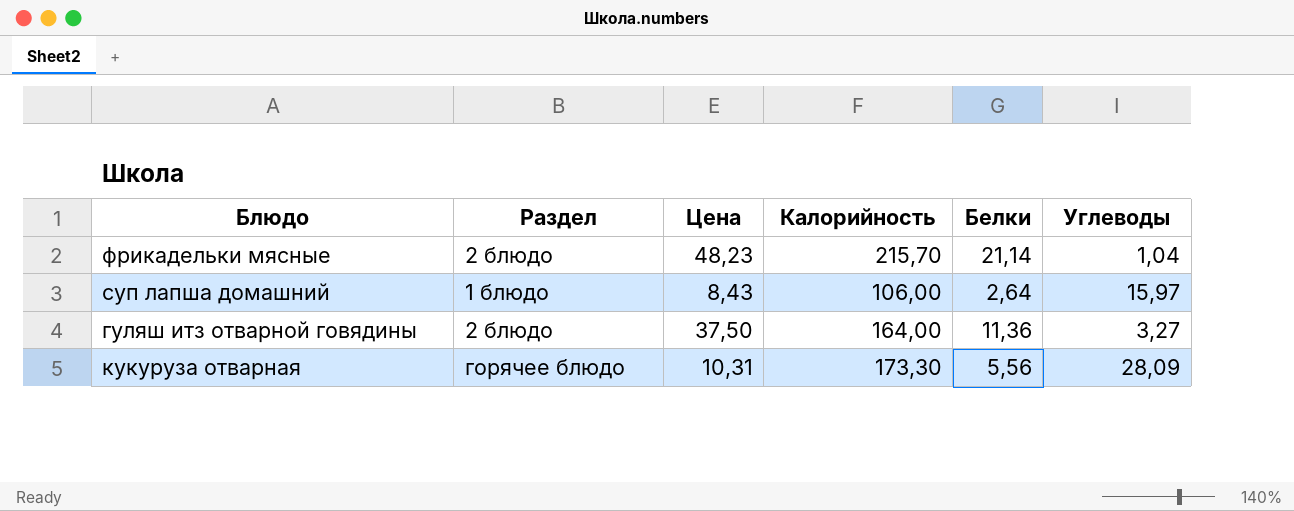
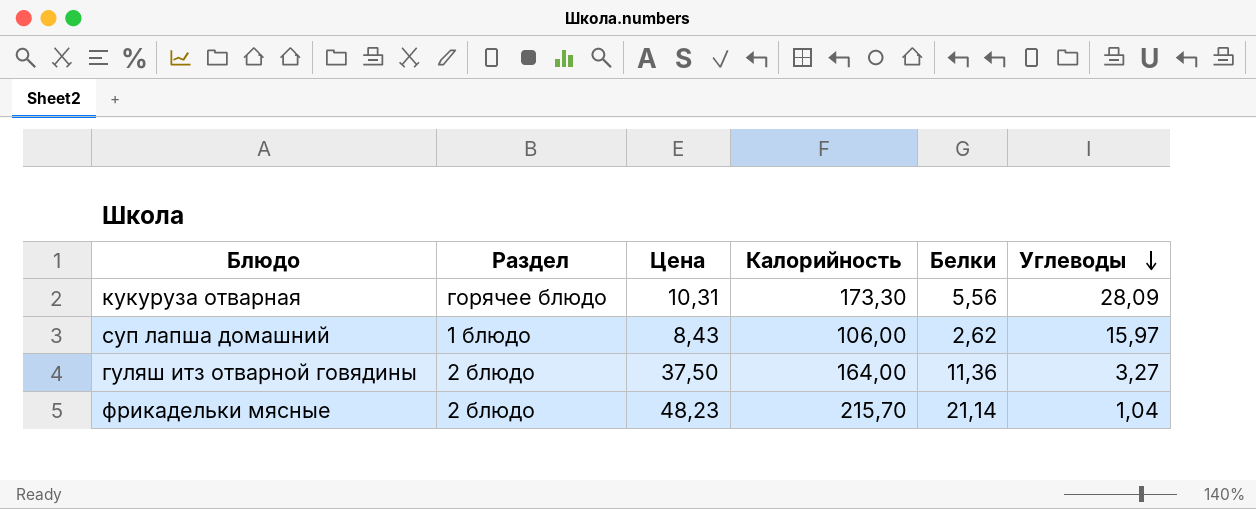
row order: none -> Углеводы descending
суп лапша домашний | Белки: 2,64 -> 2,62

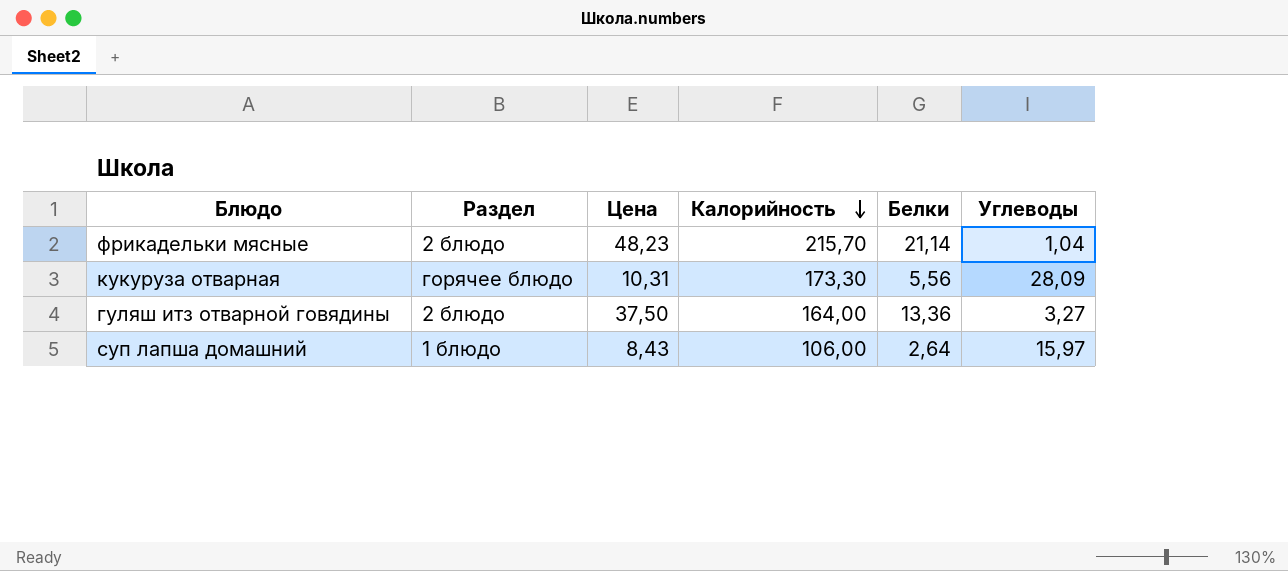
row order: Углеводы descending -> Калорийность descending
гуляш итз отварной говядины | Белки: 11,36 -> 13,36
суп лапша домашний | Белки: 2,62 -> 2,64

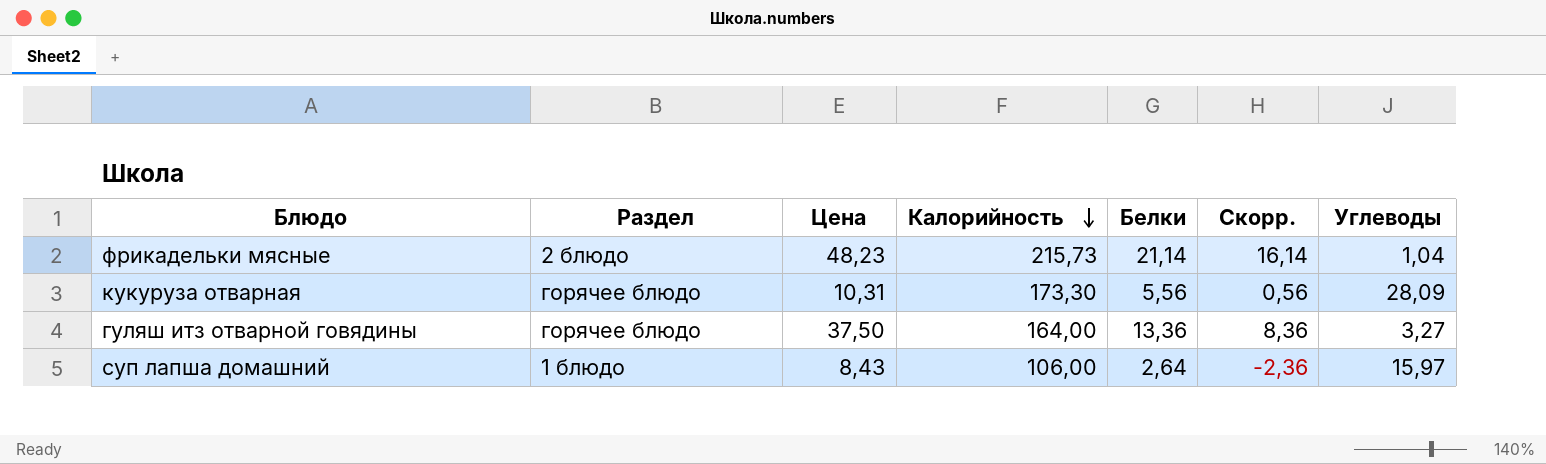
column Скорр. | formula: none -> [Белки] - 5
фрикадельки мясные | Калорийность: 215,70 -> 215,73
гуляш итз отварной говядины | Раздел: 2 блюдо -> горячее блюдо

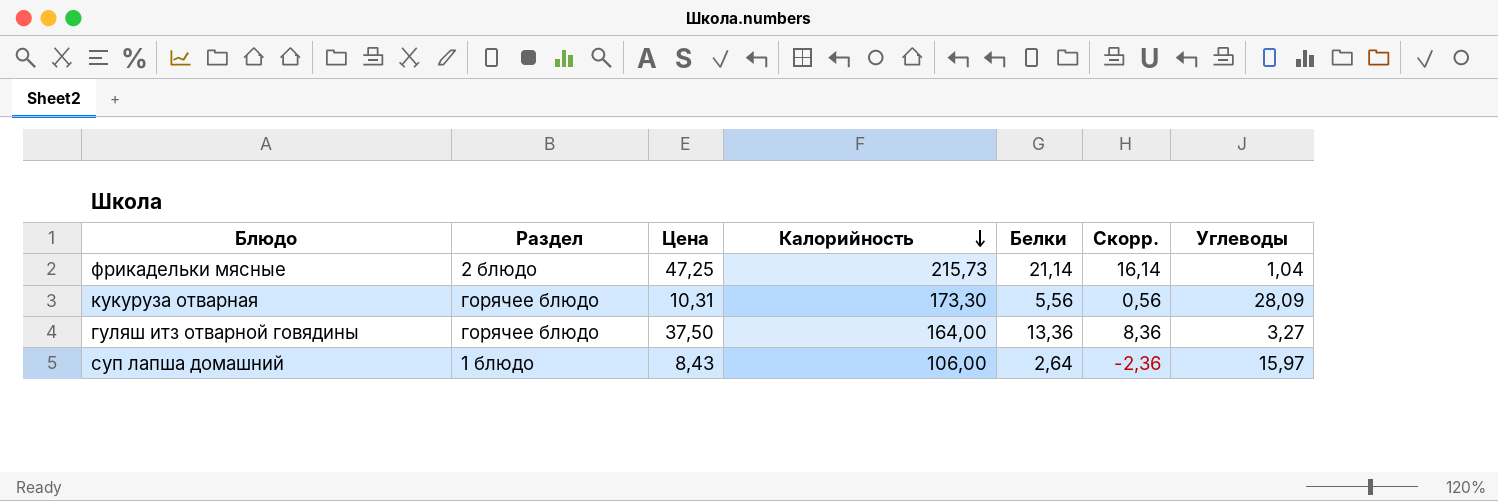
фрикадельки мясные | Цена: 48,23 -> 47,25

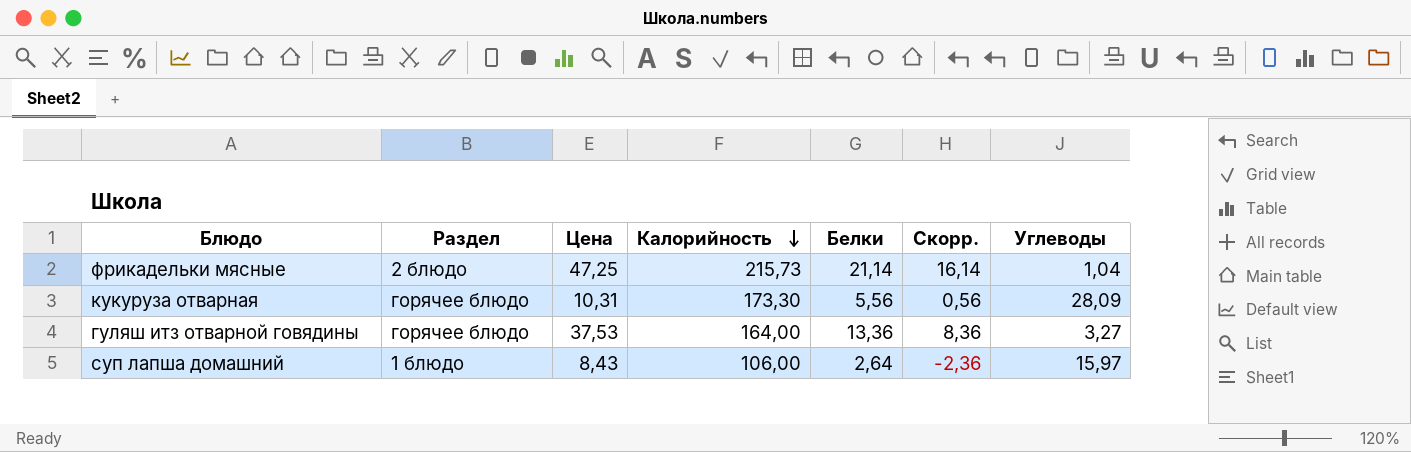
гуляш итз отварной говядины | Цена: 37,50 -> 37,53

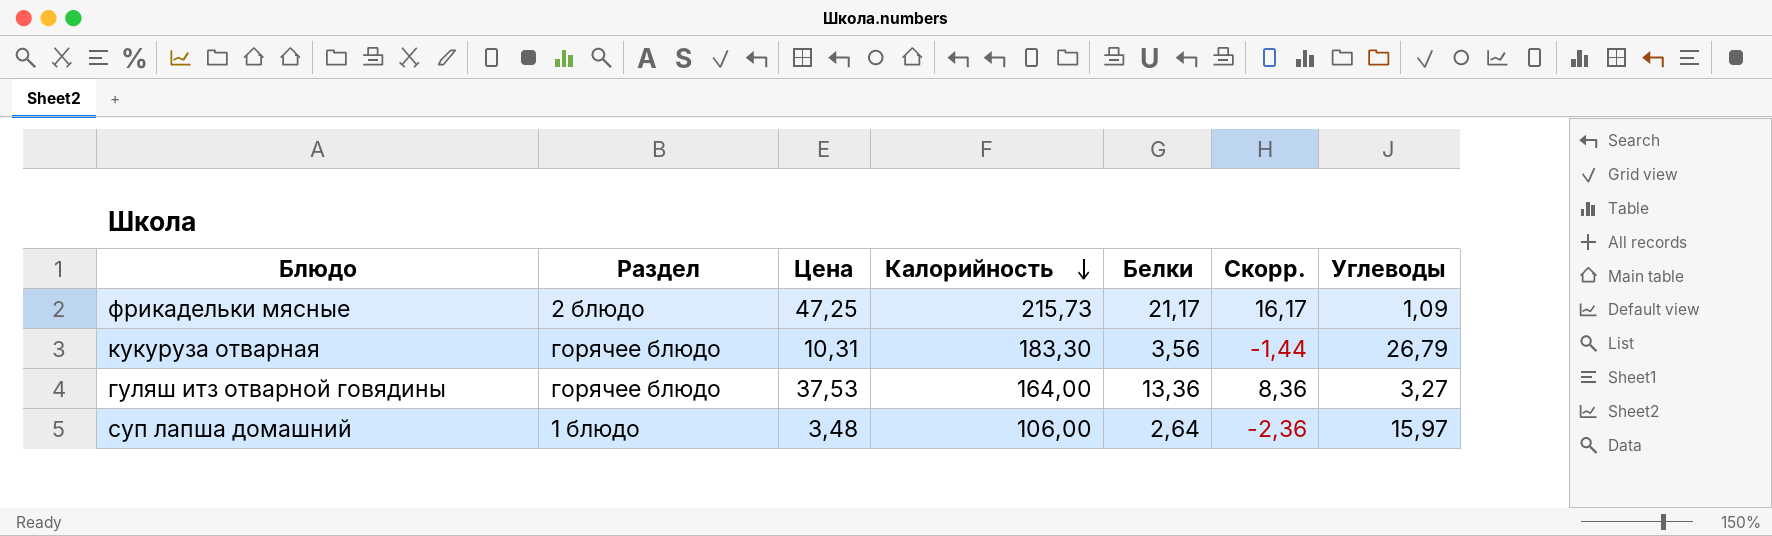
фрикадельки мясные | Белки: 21,14 -> 21,17
фрикадельки мясные | Скорр.: 16,14 -> 16,17
фрикадельки мясные | Углеводы: 1,04 -> 1,09
кукуруза отварная | Калорийность: 173,30 -> 183,30
кукуруза отварная | Белки: 5,56 -> 3,56
кукуруза отварная | Скорр.: 0,56 -> -1,44
кукуруза отварная | Углеводы: 28,09 -> 26,79
суп лапша домашний | Цена: 8,43 -> 3,48

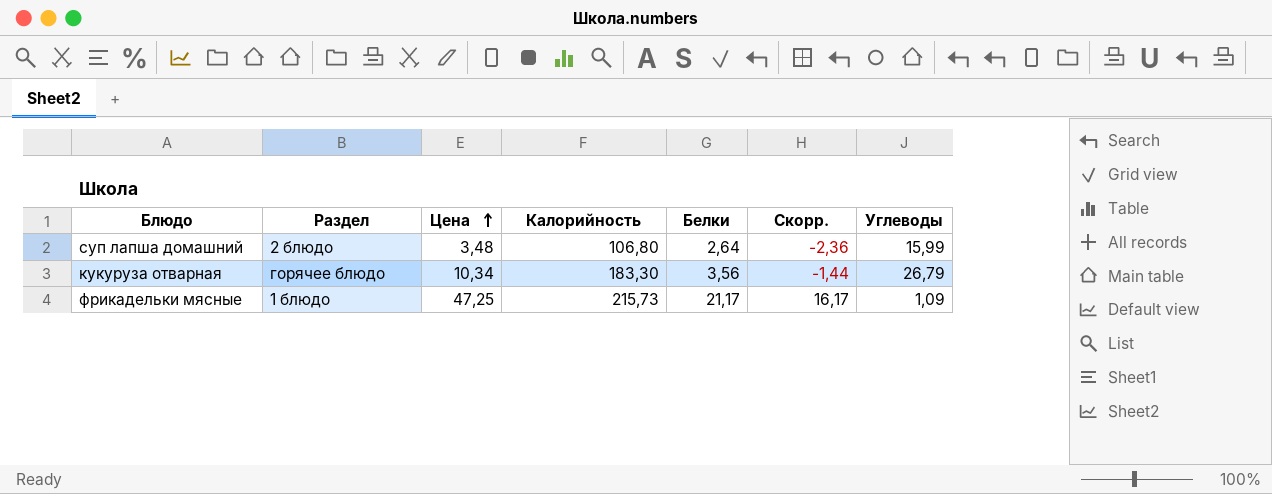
row order: Калорийность descending -> Цена ascending
row гуляш итз отварной говядины: горячее блюдо | 37,53 | 164,00 | 13,36 | 8,36 | 3,27 -> none
суп лапша домашний | Раздел: 1 блюдо -> 2 блюдо
суп лапша домашний | Калорийность: 106,00 -> 106,80
суп лапша домашний | Углеводы: 15,97 -> 15,99
кукуруза отварная | Цена: 10,31 -> 10,34
фрикадельки мясные | Раздел: 2 блюдо -> 1 блюдо

